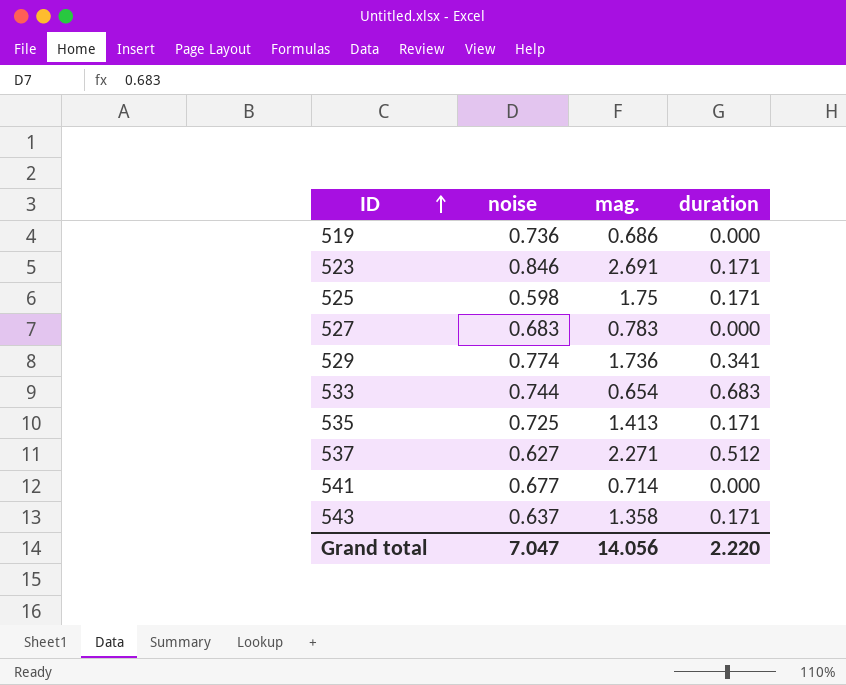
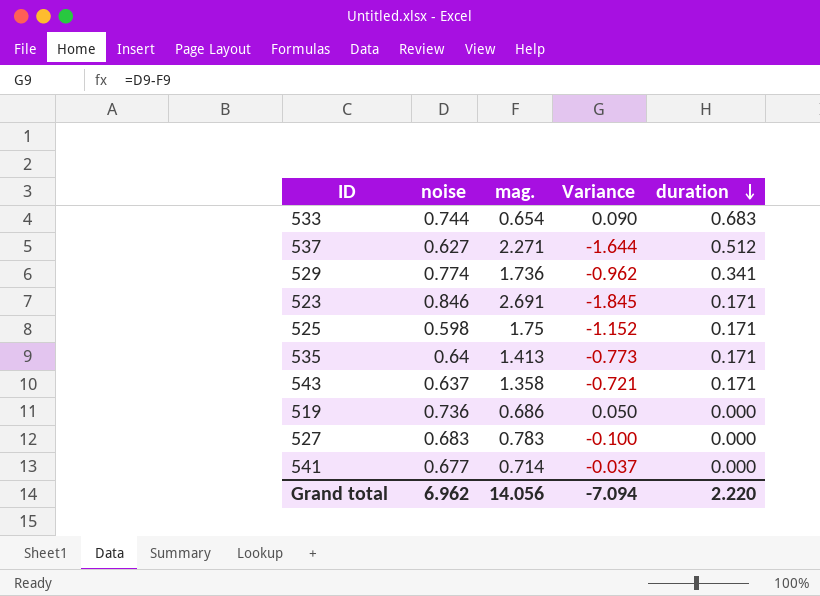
row order: ID ascending -> duration descending
column Variance | formula: none -> [noise] - [mag.]
535 | noise: 0.725 -> 0.64
Grand total | noise: 7.047 -> 6.962

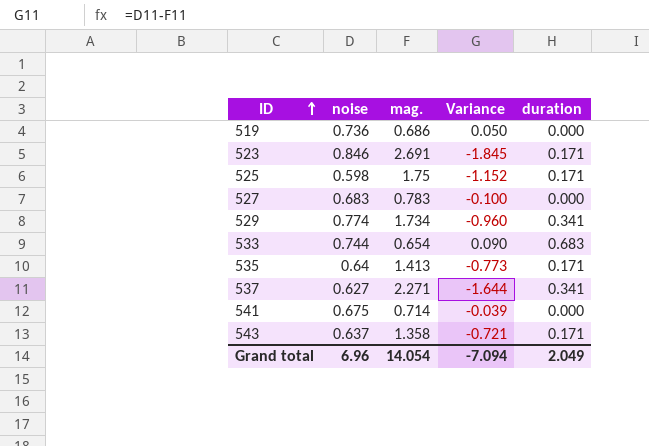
row order: duration descending -> ID ascending
529 | mag.: 1.736 -> 1.734
529 | Variance: -0.962 -> -0.960
537 | duration: 0.512 -> 0.341
541 | noise: 0.677 -> 0.675
541 | Variance: -0.037 -> -0.039
Grand total | noise: 6.962 -> 6.96
Grand total | mag.: 14.056 -> 14.054
Grand total | duration: 2.220 -> 2.049

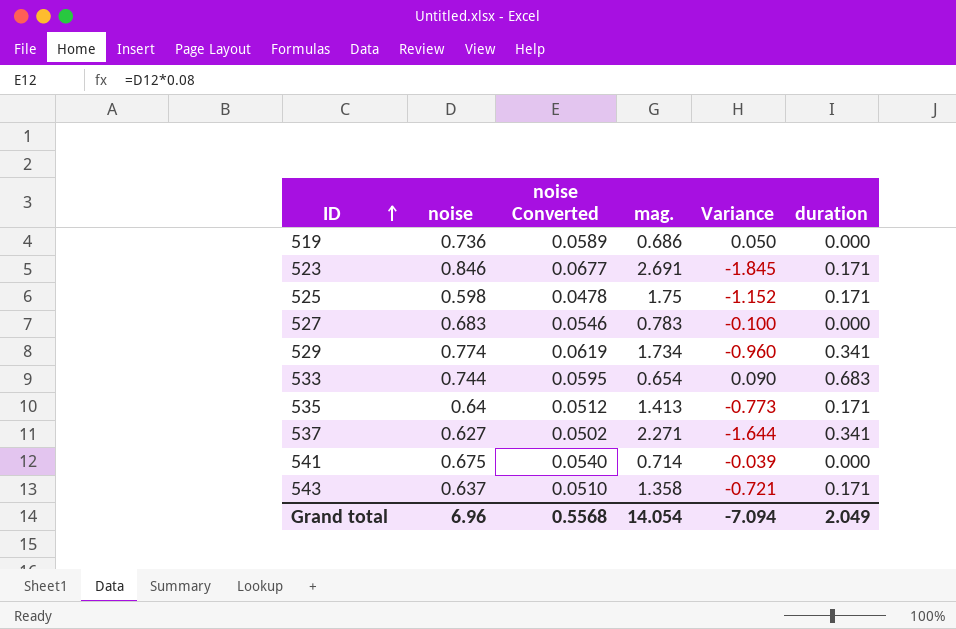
column noise Converted | formula: none -> [noise] * 0.08

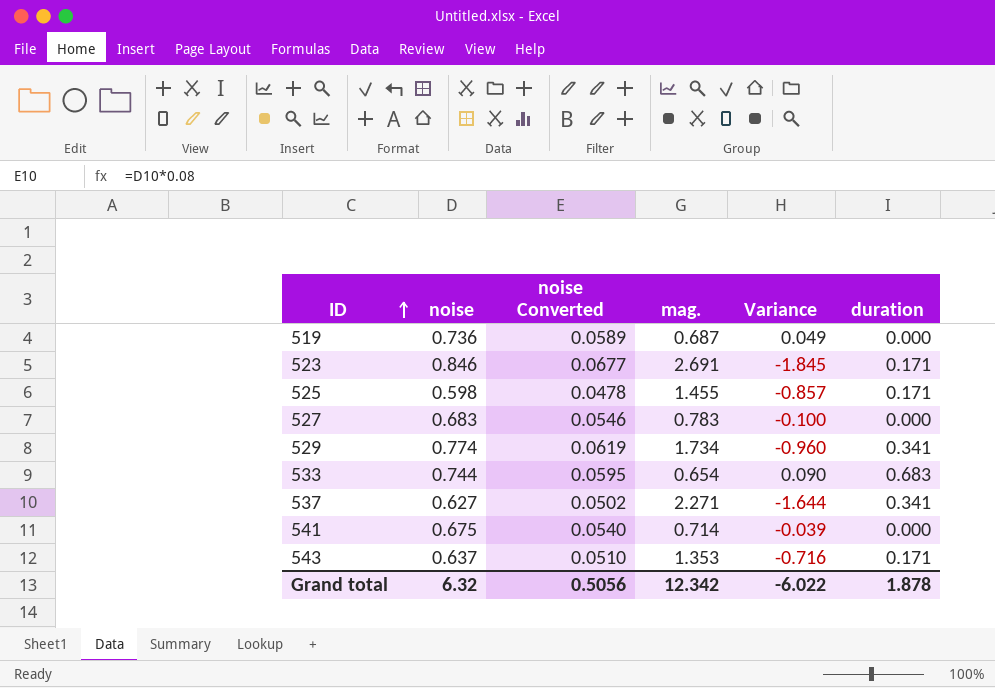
row 535: 0.64 | 0.0512 | 1.413 | -0.773 | 0.171 -> none
519 | mag.: 0.686 -> 0.687
519 | Variance: 0.050 -> 0.049
525 | mag.: 1.75 -> 1.455
525 | Variance: -1.152 -> -0.857
543 | mag.: 1.358 -> 1.353
543 | Variance: -0.721 -> -0.716
Grand total | noise: 6.96 -> 6.32
Grand total | noise Converted: 0.5568 -> 0.5056
Grand total | mag.: 14.054 -> 12.342
Grand total | Variance: -7.094 -> -6.022
Grand total | duration: 2.049 -> 1.878

